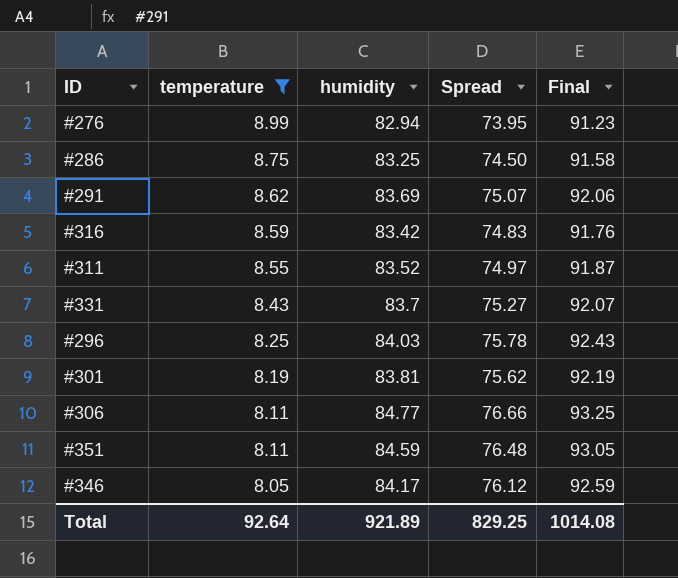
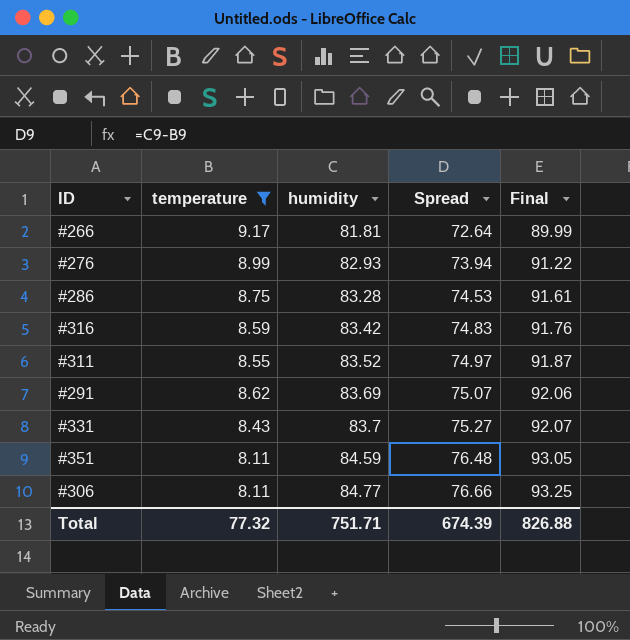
row order: temperature descending -> humidity ascending
row #296: 8.25 | 84.03 | 75.78 | 92.43 -> none
row #301: 8.19 | 83.81 | 75.62 | 92.19 -> none
row #346: 8.05 | 84.17 | 76.12 | 92.59 -> none
row #266: none -> 9.17 | 81.81 | 72.64 | 89.99
#276 | humidity: 82.94 -> 82.93
#276 | Spread: 73.95 -> 73.94
#276 | Final: 91.23 -> 91.22
#286 | humidity: 83.25 -> 83.28
#286 | Spread: 74.50 -> 74.53
#286 | Final: 91.58 -> 91.61
Total | temperature: 92.64 -> 77.32
Total | humidity: 921.89 -> 751.71
Total | Spread: 829.25 -> 674.39
Total | Final: 1014.08 -> 826.88

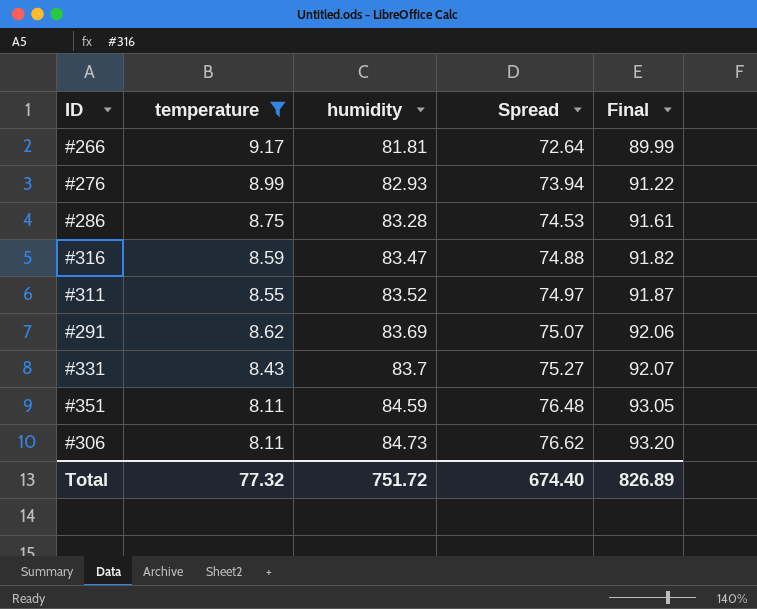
#316 | humidity: 83.42 -> 83.47
#316 | Spread: 74.83 -> 74.88
#316 | Final: 91.76 -> 91.82
#306 | humidity: 84.77 -> 84.73
#306 | Spread: 76.66 -> 76.62
#306 | Final: 93.25 -> 93.20
Total | humidity: 751.71 -> 751.72
Total | Spread: 674.39 -> 674.40
Total | Final: 826.88 -> 826.89

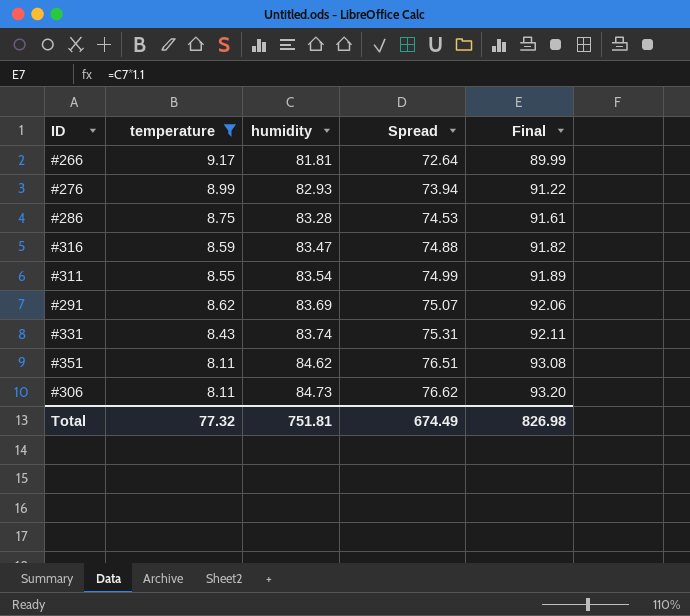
#311 | humidity: 83.52 -> 83.54
#311 | Spread: 74.97 -> 74.99
#311 | Final: 91.87 -> 91.89
#331 | humidity: 83.7 -> 83.74
#331 | Spread: 75.27 -> 75.31
#331 | Final: 92.07 -> 92.11
#351 | humidity: 84.59 -> 84.62
#351 | Spread: 76.48 -> 76.51
#351 | Final: 93.05 -> 93.08
Total | humidity: 751.72 -> 751.81
Total | Spread: 674.40 -> 674.49
Total | Final: 826.89 -> 826.98

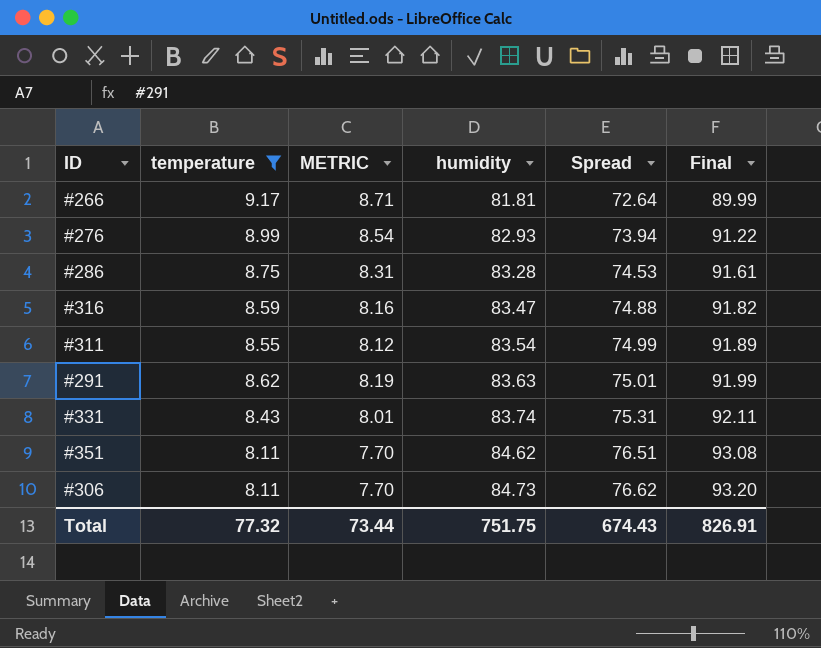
column METRIC | formula: none -> [temperature] * 0.95
#291 | humidity: 83.69 -> 83.63
#291 | Spread: 75.07 -> 75.01
#291 | Final: 92.06 -> 91.99
Total | humidity: 751.81 -> 751.75
Total | Spread: 674.49 -> 674.43
Total | Final: 826.98 -> 826.91

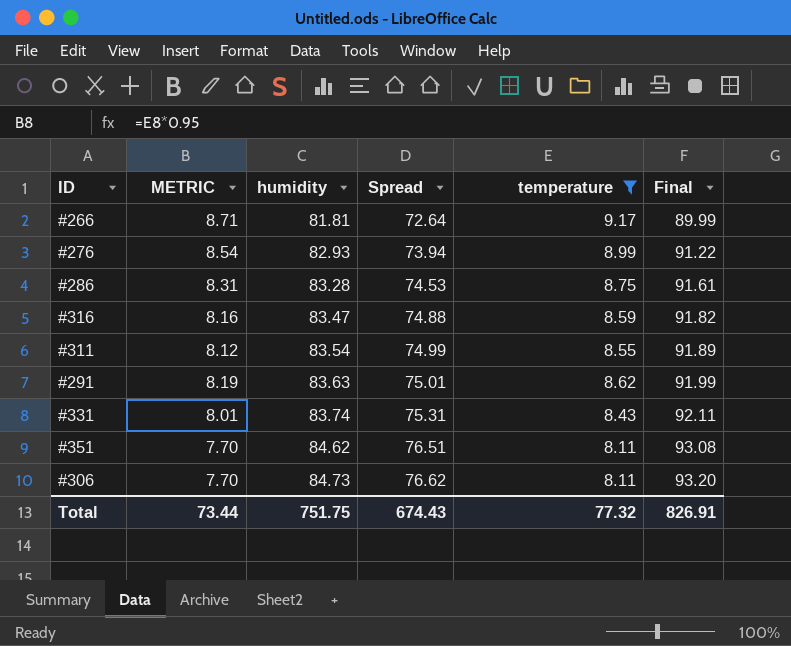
column temperature | position: 2 -> 5

